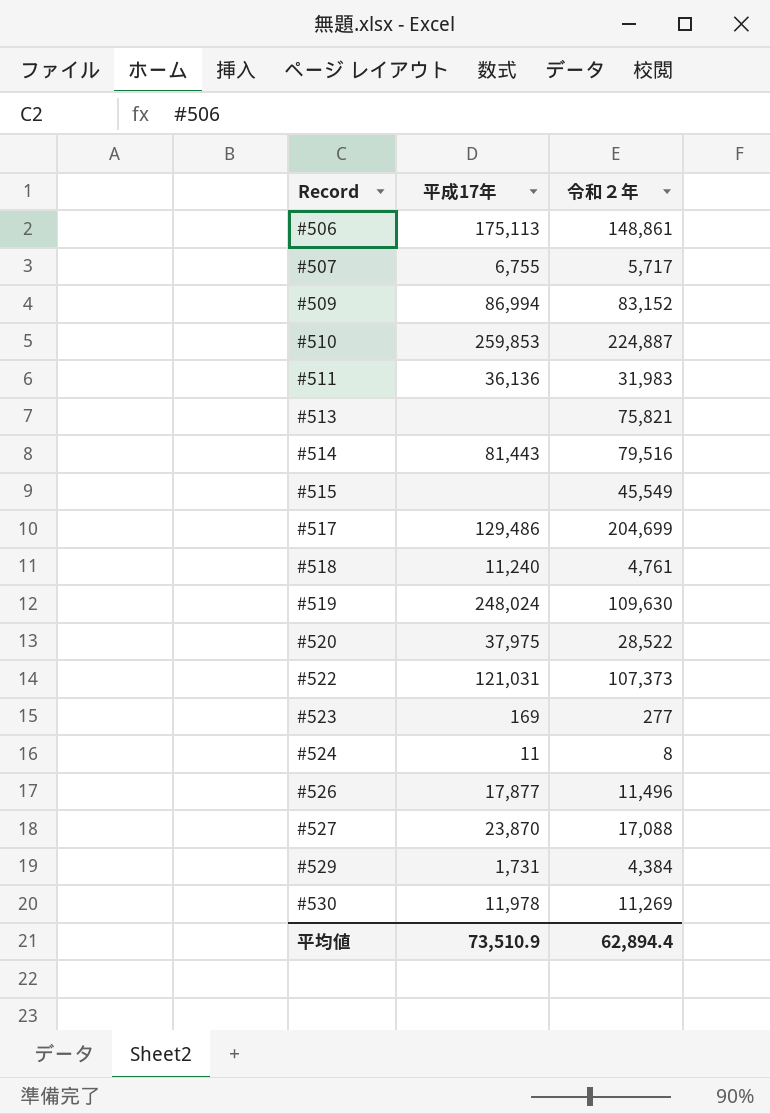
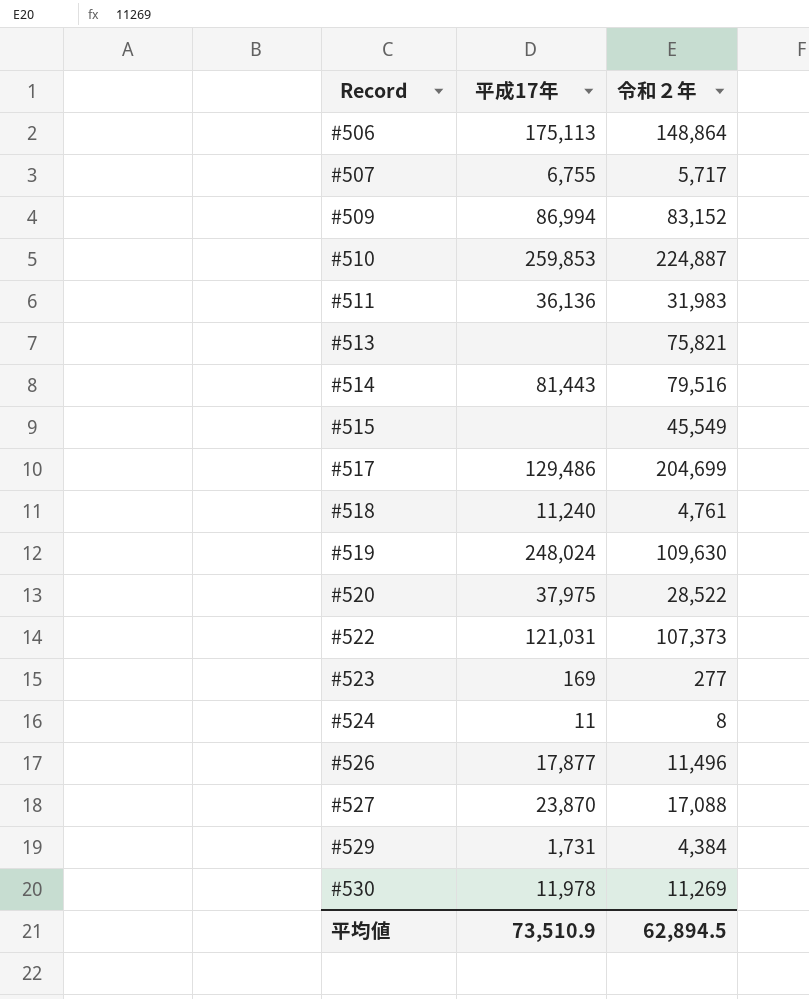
#506 | 令和２年: 148,861 -> 148,864
平均値 | 令和２年: 62,894.4 -> 62,894.5

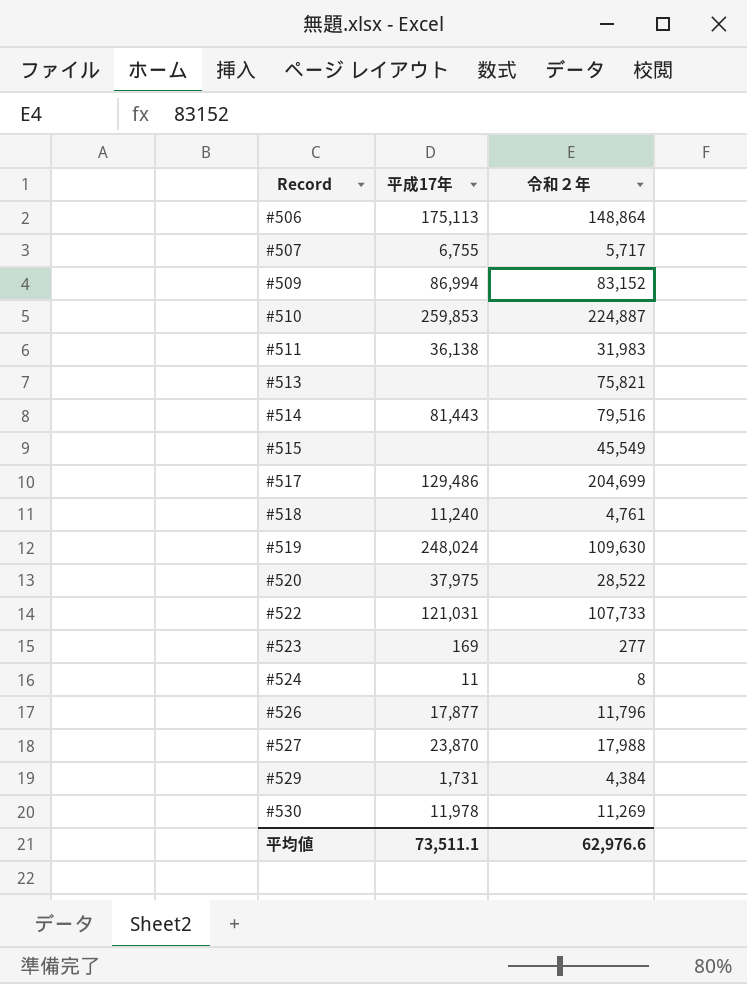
#511 | 平成17年: 36,136 -> 36,138
#522 | 令和２年: 107,373 -> 107,733
#526 | 令和２年: 11,496 -> 11,796
#527 | 令和２年: 17,088 -> 17,988
平均値 | 平成17年: 73,510.9 -> 73,511.1
平均値 | 令和２年: 62,894.5 -> 62,976.6

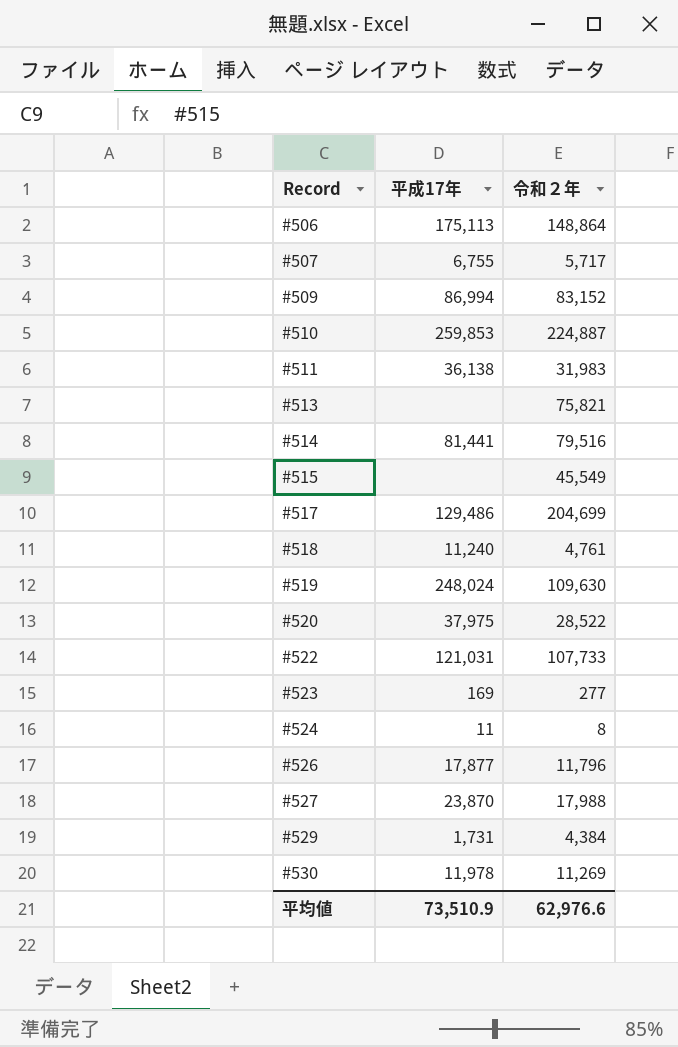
#514 | 平成17年: 81,443 -> 81,441
平均値 | 平成17年: 73,511.1 -> 73,510.9

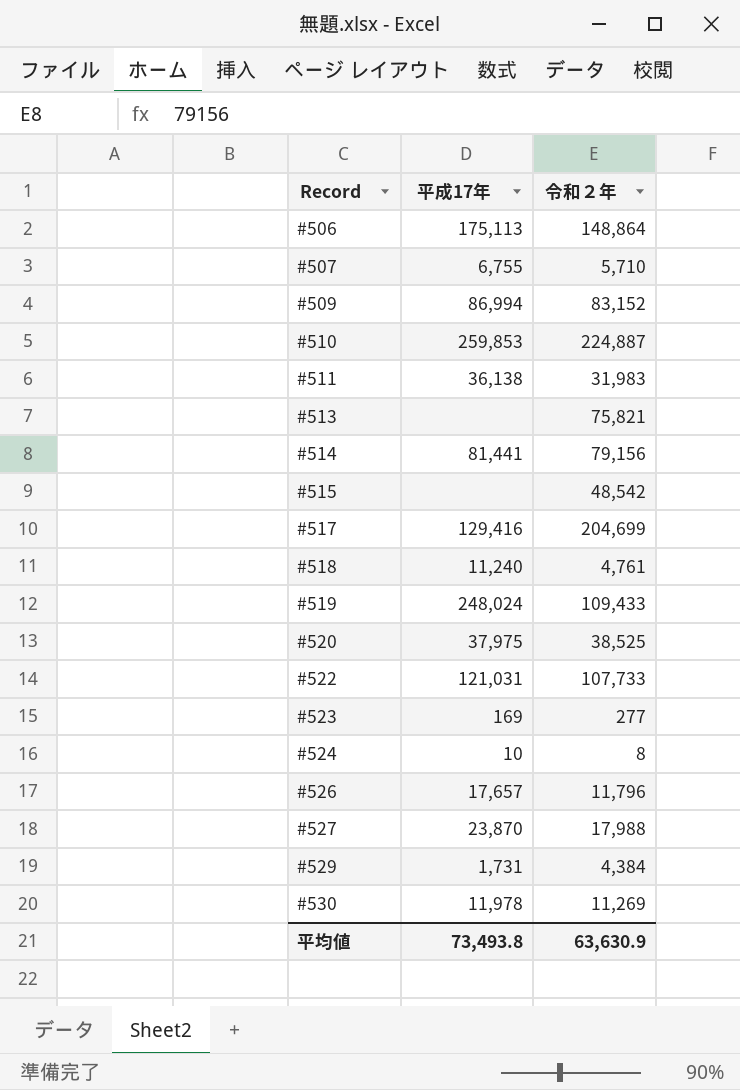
#507 | 令和２年: 5,717 -> 5,710
#514 | 令和２年: 79,516 -> 79,156
#515 | 令和２年: 45,549 -> 48,542
#517 | 平成17年: 129,486 -> 129,416
#519 | 令和２年: 109,630 -> 109,433
#520 | 令和２年: 28,522 -> 38,525
#524 | 平成17年: 11 -> 10
#526 | 平成17年: 17,877 -> 17,657
平均値 | 平成17年: 73,510.9 -> 73,493.8
平均値 | 令和２年: 62,976.6 -> 63,630.9

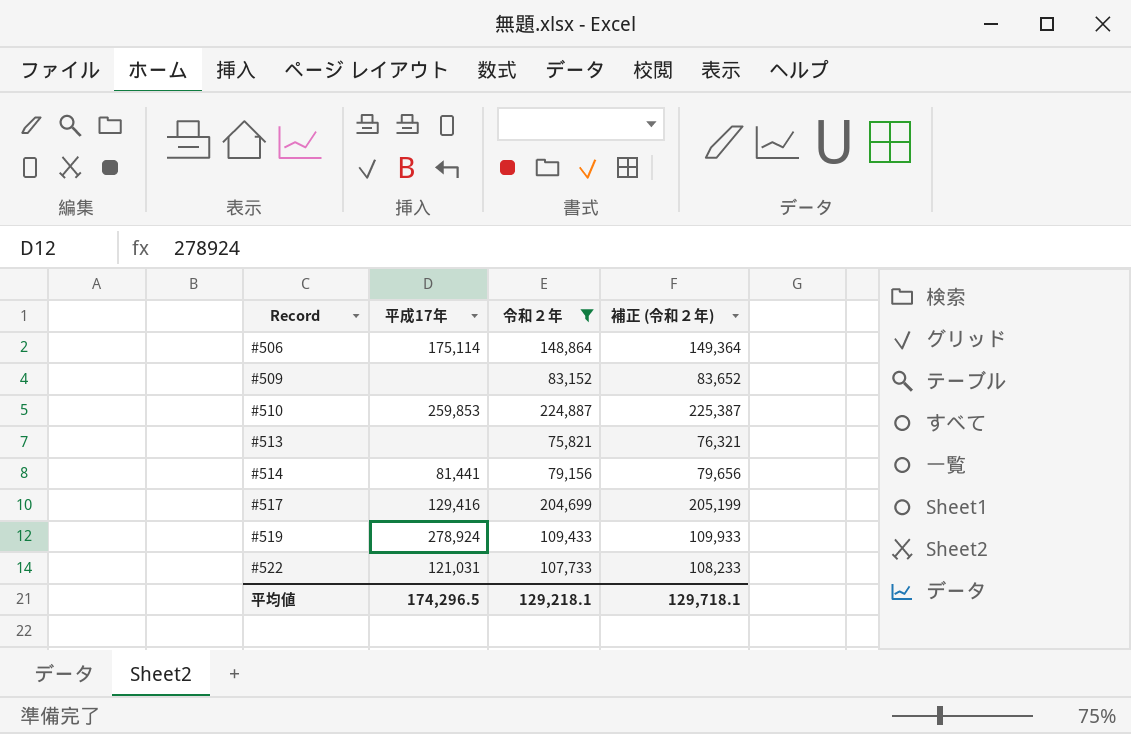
filter: none -> 令和２年 >= 75,821
column 補正 (令和２年) | formula: none -> [令和２年] + 500
#506 | 平成17年: 175,113 -> 175,114
#509 | 平成17年: 86,994 -> none
#519 | 平成17年: 248,024 -> 278,924
平均値 | 平成17年: 73,493.8 -> 174,296.5
平均値 | 令和２年: 63,630.9 -> 129,218.1

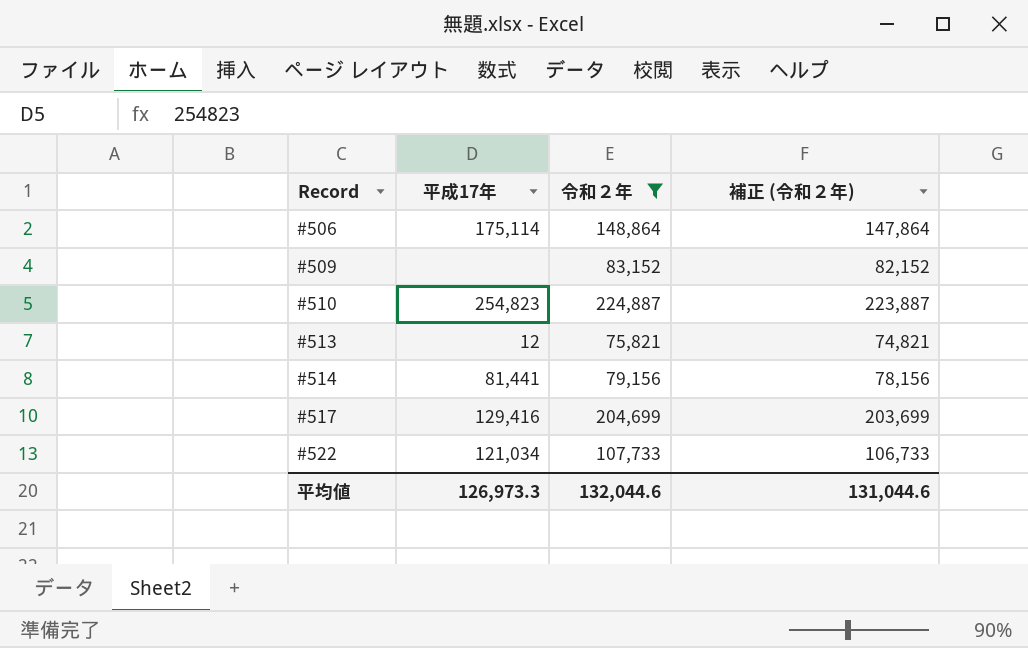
column 補正 (令和２年) | formula: [令和２年] + 500 -> [令和２年] - 1000
row #519: 278,924 | 109,433 | 109,933 -> none
#510 | 平成17年: 259,853 -> 254,823
#513 | 平成17年: none -> 12
#522 | 平成17年: 121,031 -> 121,034
平均値 | 平成17年: 174,296.5 -> 126,973.3
平均値 | 令和２年: 129,218.1 -> 132,044.6
平均値 | 補正 (令和２年): 129,718.1 -> 131,044.6

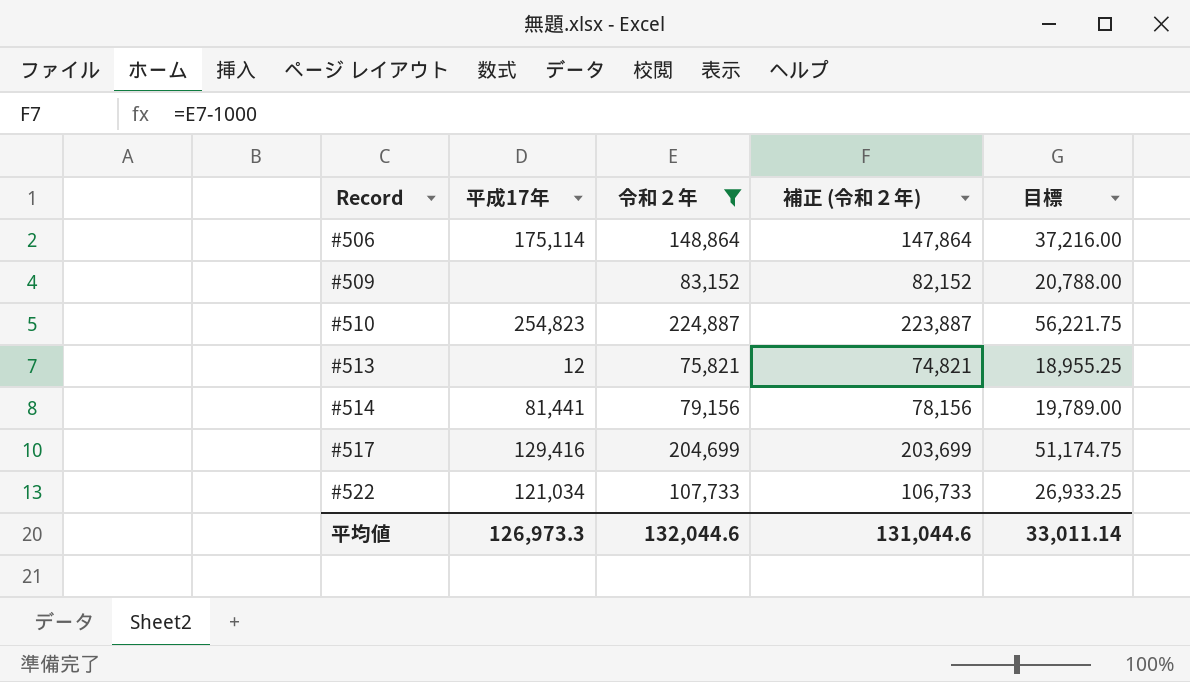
column 目標 | formula: none -> [令和２年] * 0.25

